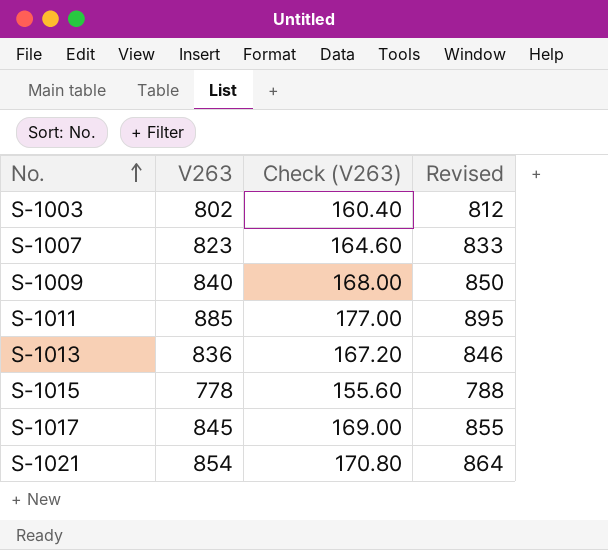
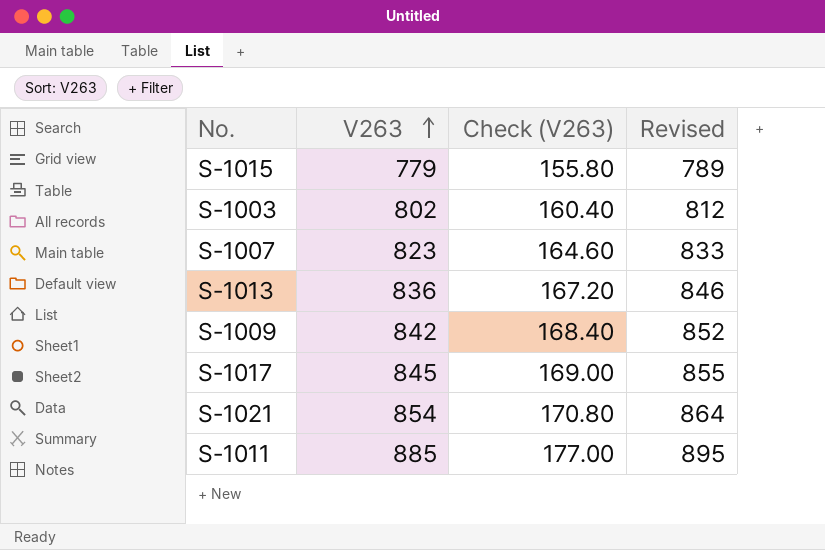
row order: No. ascending -> V263 ascending
S-1015 | V263: 778 -> 779
S-1015 | Check (V263): 155.60 -> 155.80
S-1015 | Revised: 788 -> 789
S-1009 | V263: 840 -> 842
S-1009 | Check (V263): 168.00 -> 168.40
S-1009 | Revised: 850 -> 852

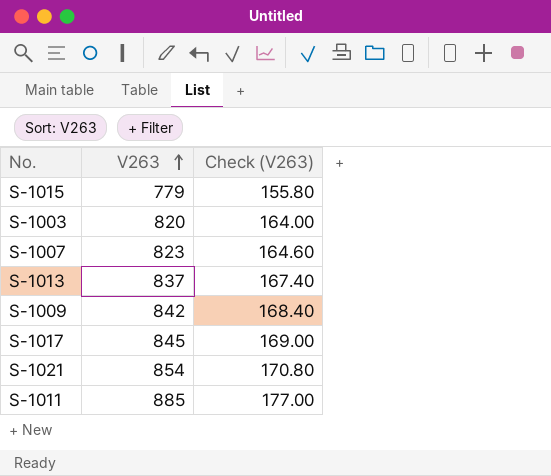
column Revised | formula: [V263] + 10 -> none
S-1003 | V263: 802 -> 820
S-1003 | Check (V263): 160.40 -> 164.00
S-1013 | V263: 836 -> 837
S-1013 | Check (V263): 167.20 -> 167.40

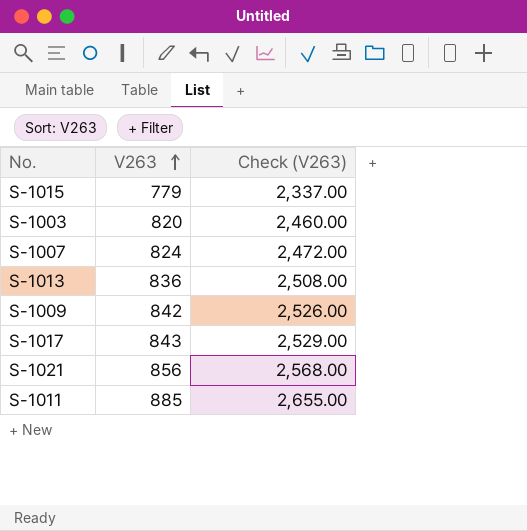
column Check (V263) | formula: [V263] * 0.2 -> [V263] * 3
S-1007 | V263: 823 -> 824
S-1013 | V263: 837 -> 836
S-1017 | V263: 845 -> 843
S-1021 | V263: 854 -> 856

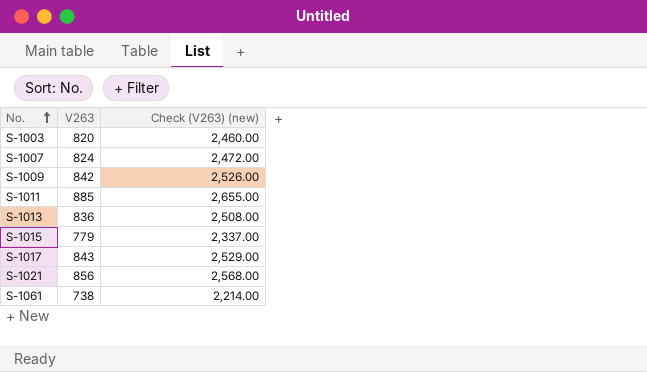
row order: V263 ascending -> No. ascending
column name: Check (V263) -> Check (V263) (new)
row S-1061: none -> 738 | 2,214.00

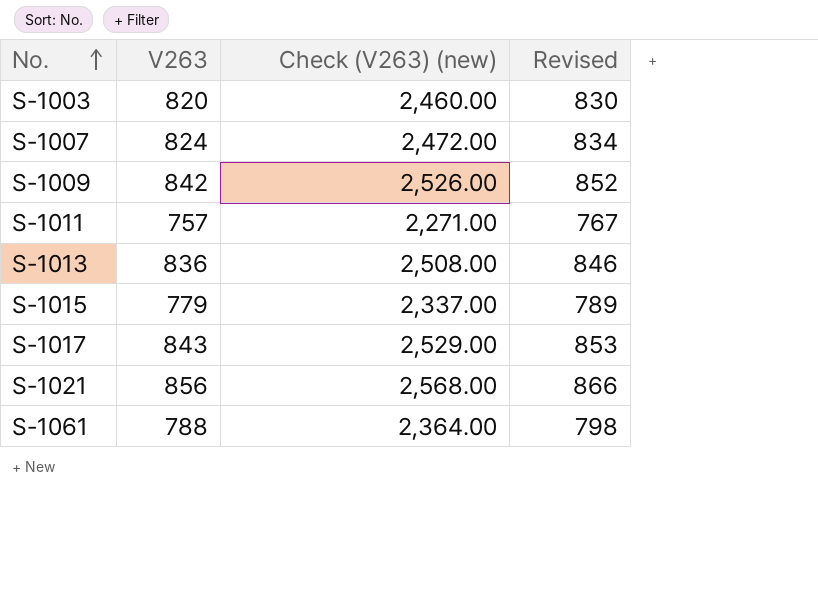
column Revised | formula: none -> [V263] + 10
S-1011 | V263: 885 -> 757
S-1011 | Check (V263) (new): 2,655.00 -> 2,271.00
S-1061 | V263: 738 -> 788
S-1061 | Check (V263) (new): 2,214.00 -> 2,364.00

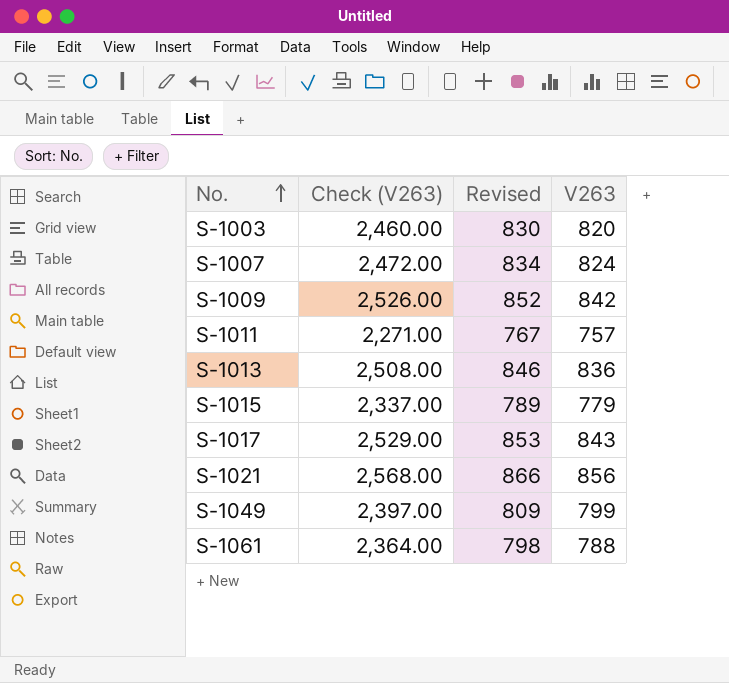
column name: Check (V263) (new) -> Check (V263)
column V263 | position: 2 -> 4
row S-1049: none -> 2,397.00 | 809 | 799

